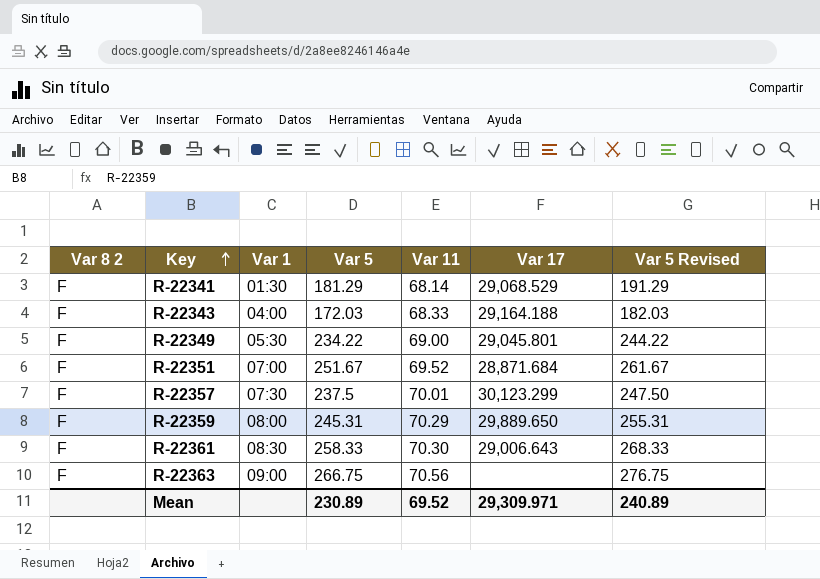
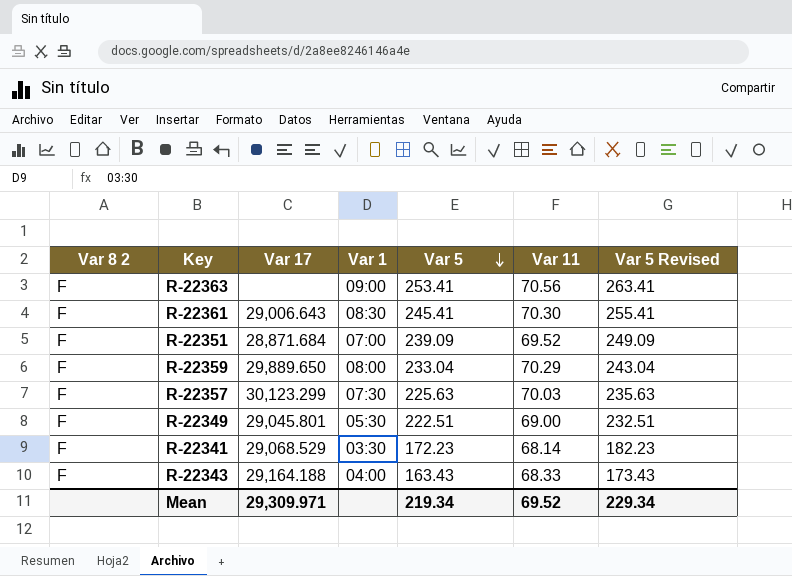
row order: Key ascending -> Var 5 descending
column Var 17 | position: 6 -> 3
R-22363 | Var 5: 266.75 -> 253.41
R-22363 | Var 5 Revised: 276.75 -> 263.41
R-22361 | Var 5: 258.33 -> 245.41
R-22361 | Var 5 Revised: 268.33 -> 255.41
R-22351 | Var 5: 251.67 -> 239.09
R-22351 | Var 5 Revised: 261.67 -> 249.09
R-22359 | Var 5: 245.31 -> 233.04
R-22359 | Var 5 Revised: 255.31 -> 243.04
R-22357 | Var 5: 237.5 -> 225.63
R-22357 | Var 11: 70.01 -> 70.03
R-22357 | Var 5 Revised: 247.50 -> 235.63
R-22349 | Var 5: 234.22 -> 222.51
R-22349 | Var 5 Revised: 244.22 -> 232.51
R-22341 | Var 1: 01:30 -> 03:30
R-22341 | Var 5: 181.29 -> 172.23
R-22341 | Var 5 Revised: 191.29 -> 182.23
R-22343 | Var 5: 172.03 -> 163.43
R-22343 | Var 5 Revised: 182.03 -> 173.43
Mean | Var 5: 230.89 -> 219.34
Mean | Var 5 Revised: 240.89 -> 229.34

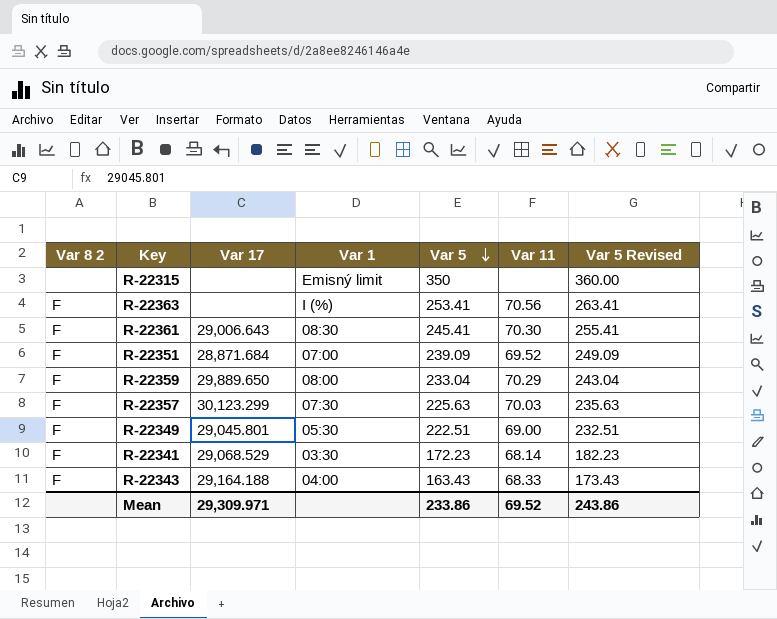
row R-22315: none -> none | none | Emisný limit | 350 | none | 360.00
R-22363 | Var 1: 09:00 -> I (%)
Mean | Var 5: 219.34 -> 233.86
Mean | Var 5 Revised: 229.34 -> 243.86

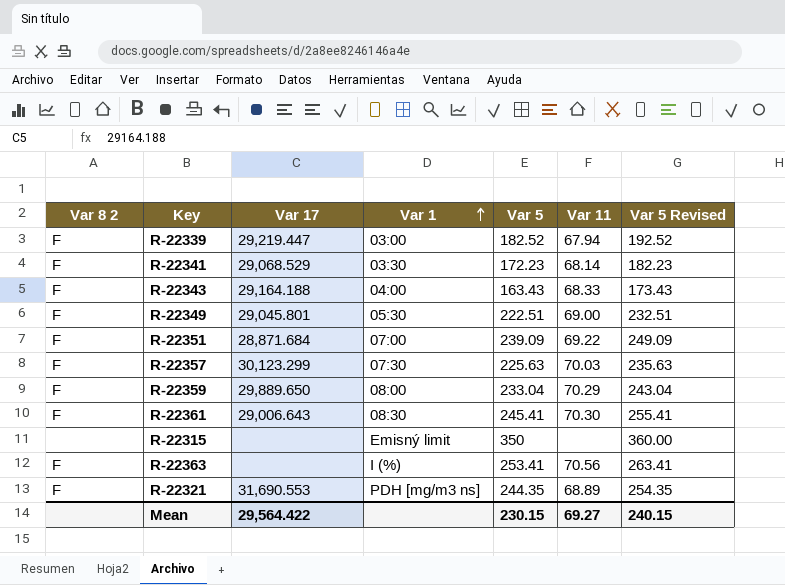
row order: Var 5 descending -> Var 1 ascending
row R-22339: none -> F | 29,219.447 | 03:00 | 182.52 | 67.94 | 192.52
R-22351 | Var 11: 69.52 -> 69.22
row R-22321: none -> F | 31,690.553 | PDH [mg/m3 ns] | 244.35 | 68.89 | 254.35
Mean | Var 17: 29,309.971 -> 29,564.422
Mean | Var 5: 233.86 -> 230.15
Mean | Var 11: 69.52 -> 69.27
Mean | Var 5 Revised: 243.86 -> 240.15

